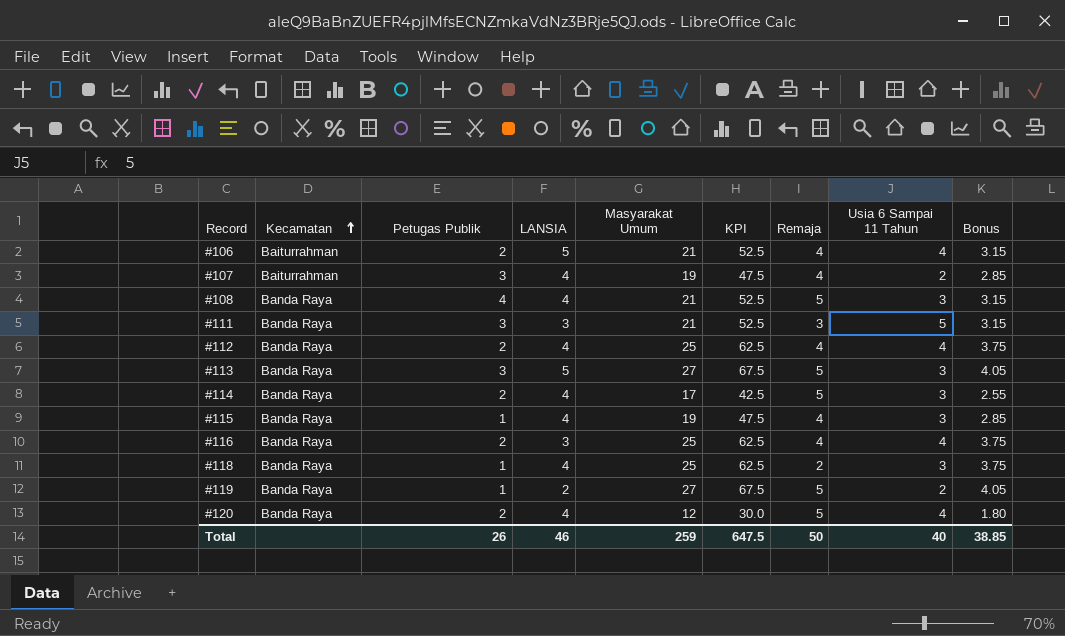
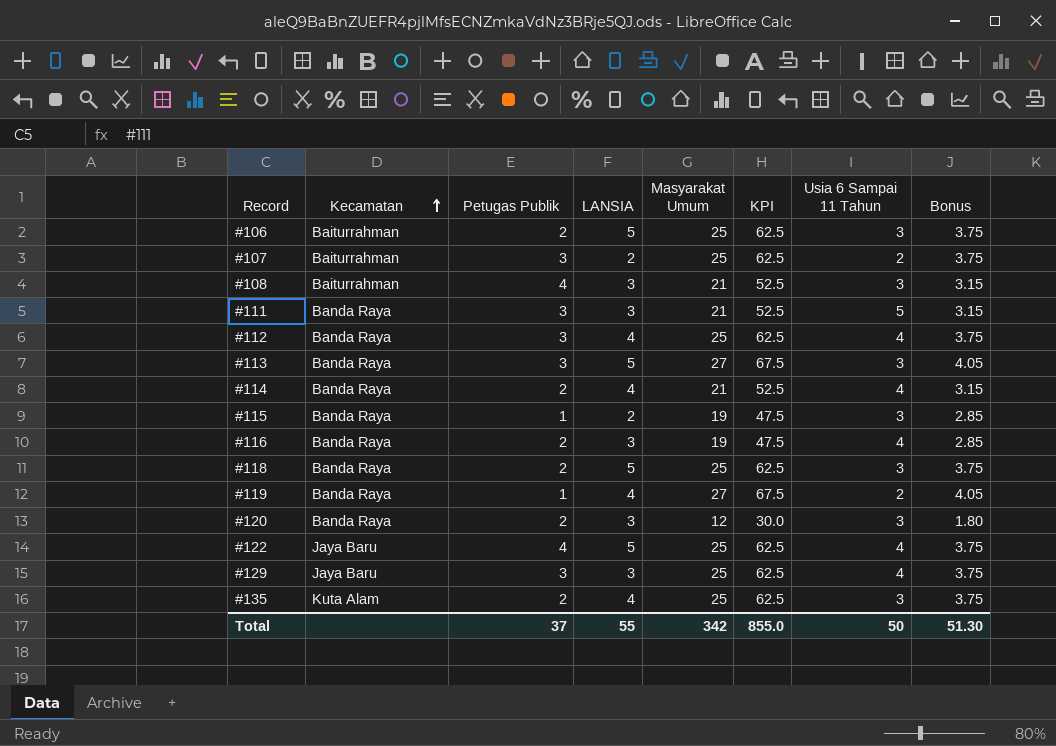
column Remaja | position: 7 -> none
#106 | Masyarakat Umum: 21 -> 25
#106 | KPI: 52.5 -> 62.5
#106 | Usia 6 Sampai 11 Tahun: 4 -> 3
#106 | Bonus: 3.15 -> 3.75
#107 | LANSIA: 4 -> 2
#107 | Masyarakat Umum: 19 -> 25
#107 | KPI: 47.5 -> 62.5
#107 | Bonus: 2.85 -> 3.75
#108 | Kecamatan: Banda Raya -> Baiturrahman
#108 | LANSIA: 4 -> 3
#112 | Petugas Publik: 2 -> 3
#114 | Masyarakat Umum: 17 -> 21
#114 | KPI: 42.5 -> 52.5
#114 | Usia 6 Sampai 11 Tahun: 3 -> 4
#114 | Bonus: 2.55 -> 3.15
#115 | LANSIA: 4 -> 2
#116 | Masyarakat Umum: 25 -> 19
#116 | KPI: 62.5 -> 47.5
#116 | Bonus: 3.75 -> 2.85
#118 | Petugas Publik: 1 -> 2
#118 | LANSIA: 4 -> 5
#119 | LANSIA: 2 -> 4
#120 | LANSIA: 4 -> 3
#120 | Usia 6 Sampai 11 Tahun: 4 -> 3
row #122: none -> Jaya Baru | 4 | 5 | 25 | 62.5 | 4 | 3.75
row #129: none -> Jaya Baru | 3 | 3 | 25 | 62.5 | 4 | 3.75
row #135: none -> Kuta Alam | 2 | 4 | 25 | 62.5 | 3 | 3.75
Total | Petugas Publik: 26 -> 37
Total | LANSIA: 46 -> 55
Total | Masyarakat Umum: 259 -> 342
Total | KPI: 647.5 -> 855.0
Total | Usia 6 Sampai 11 Tahun: 40 -> 50
Total | Bonus: 38.85 -> 51.30

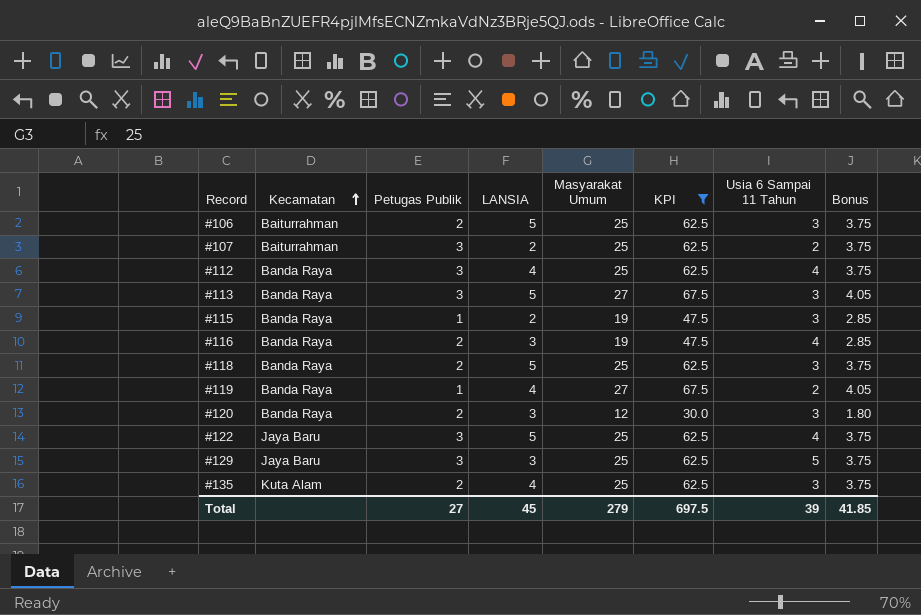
filter: none -> KPI != 52.5
#122 | Petugas Publik: 4 -> 3
#129 | Usia 6 Sampai 11 Tahun: 4 -> 5
Total | Petugas Publik: 37 -> 27
Total | LANSIA: 55 -> 45
Total | Masyarakat Umum: 342 -> 279
Total | KPI: 855.0 -> 697.5
Total | Usia 6 Sampai 11 Tahun: 50 -> 39
Total | Bonus: 51.30 -> 41.85

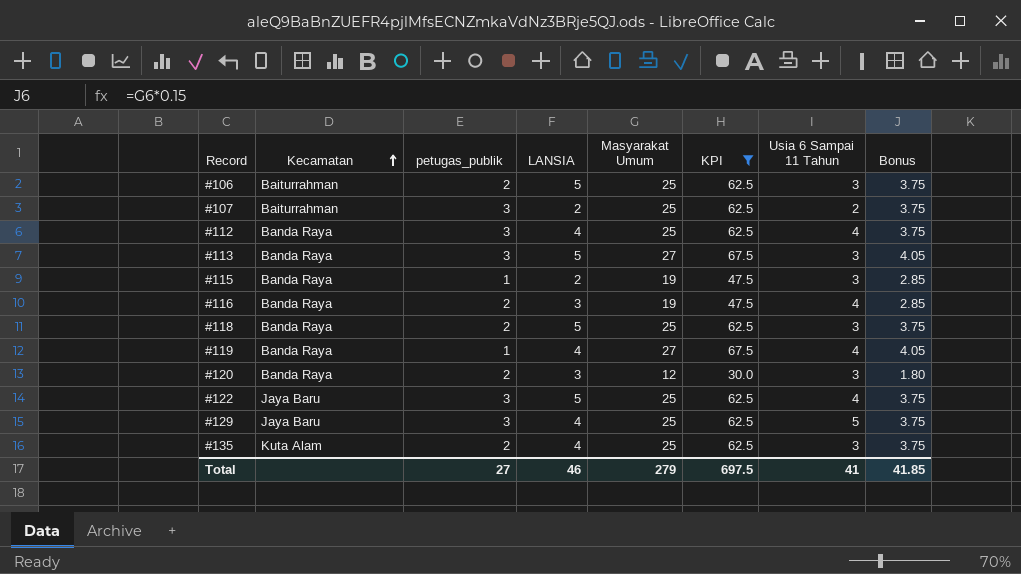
column name: Petugas Publik -> petugas_publik
#119 | Usia 6 Sampai 11 Tahun: 2 -> 4
#129 | LANSIA: 3 -> 4
Total | LANSIA: 45 -> 46
Total | Usia 6 Sampai 11 Tahun: 39 -> 41

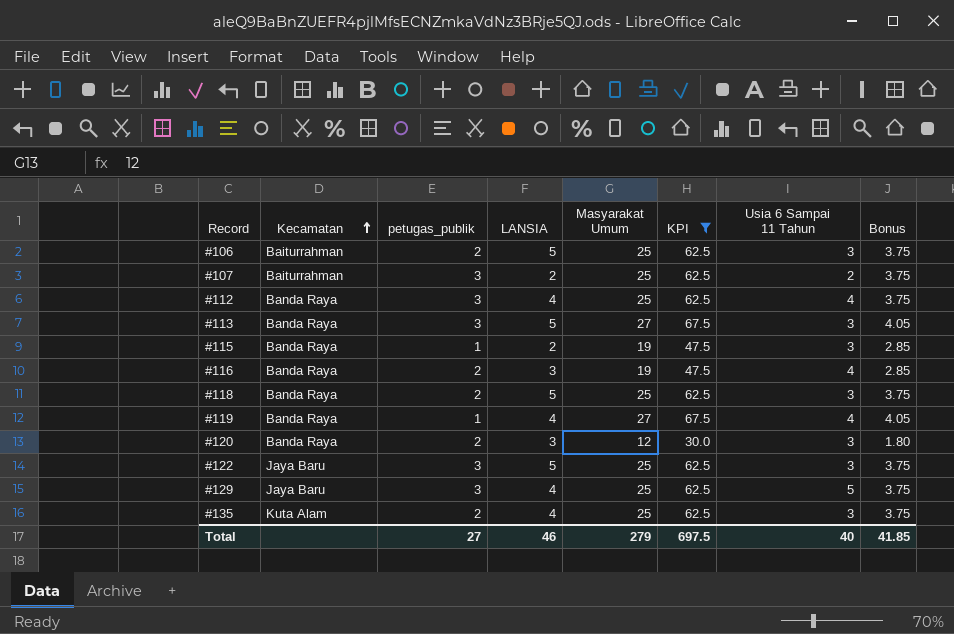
#122 | Usia 6 Sampai 11 Tahun: 4 -> 3
Total | Usia 6 Sampai 11 Tahun: 41 -> 40

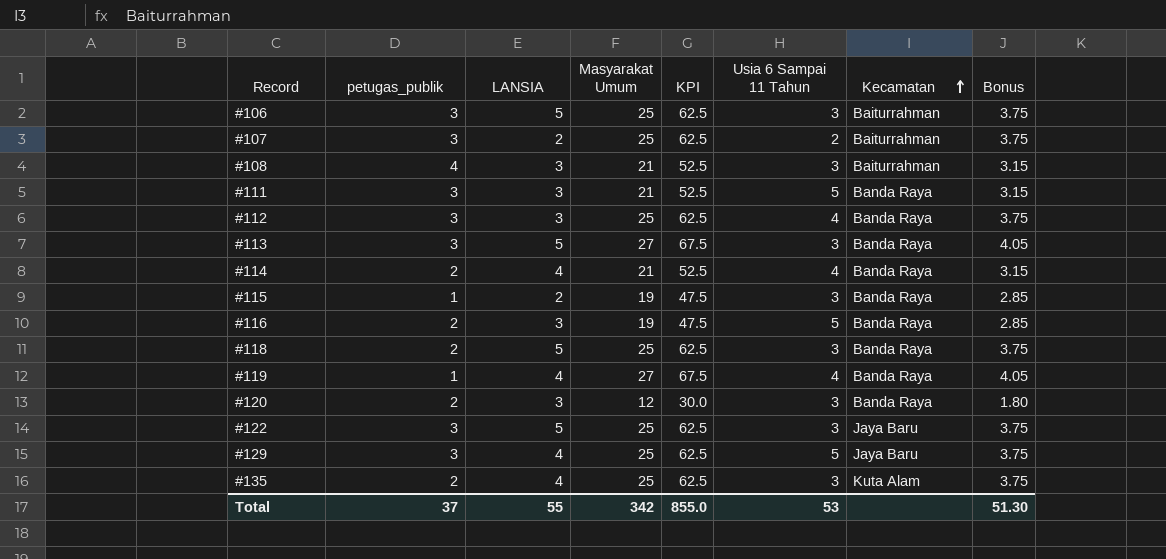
filter: KPI != 52.5 -> none
column Kecamatan | position: 2 -> 7
#106 | petugas_publik: 2 -> 3
#112 | LANSIA: 4 -> 3
#116 | Usia 6 Sampai 11 Tahun: 4 -> 5
Total | petugas_publik: 27 -> 37
Total | LANSIA: 46 -> 55
Total | Masyarakat Umum: 279 -> 342
Total | KPI: 697.5 -> 855.0
Total | Usia 6 Sampai 11 Tahun: 40 -> 53
Total | Bonus: 41.85 -> 51.30

